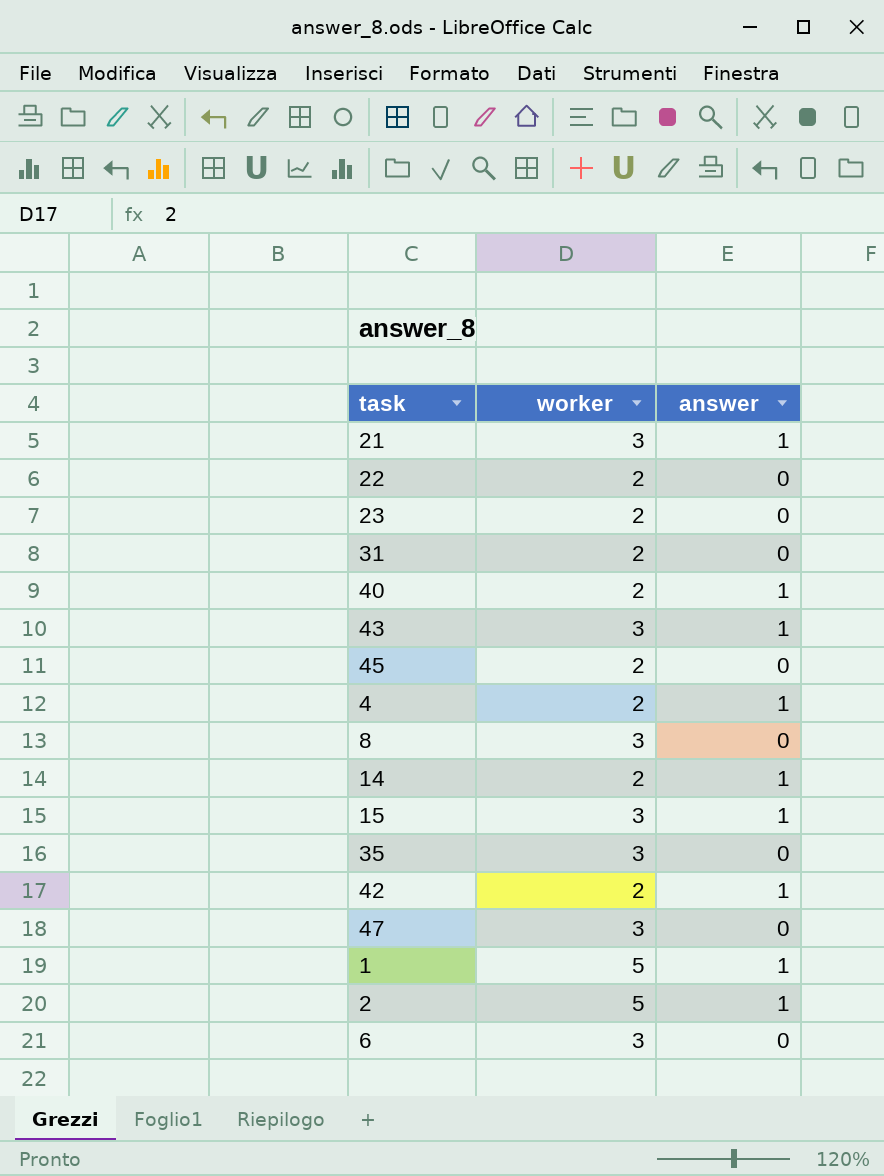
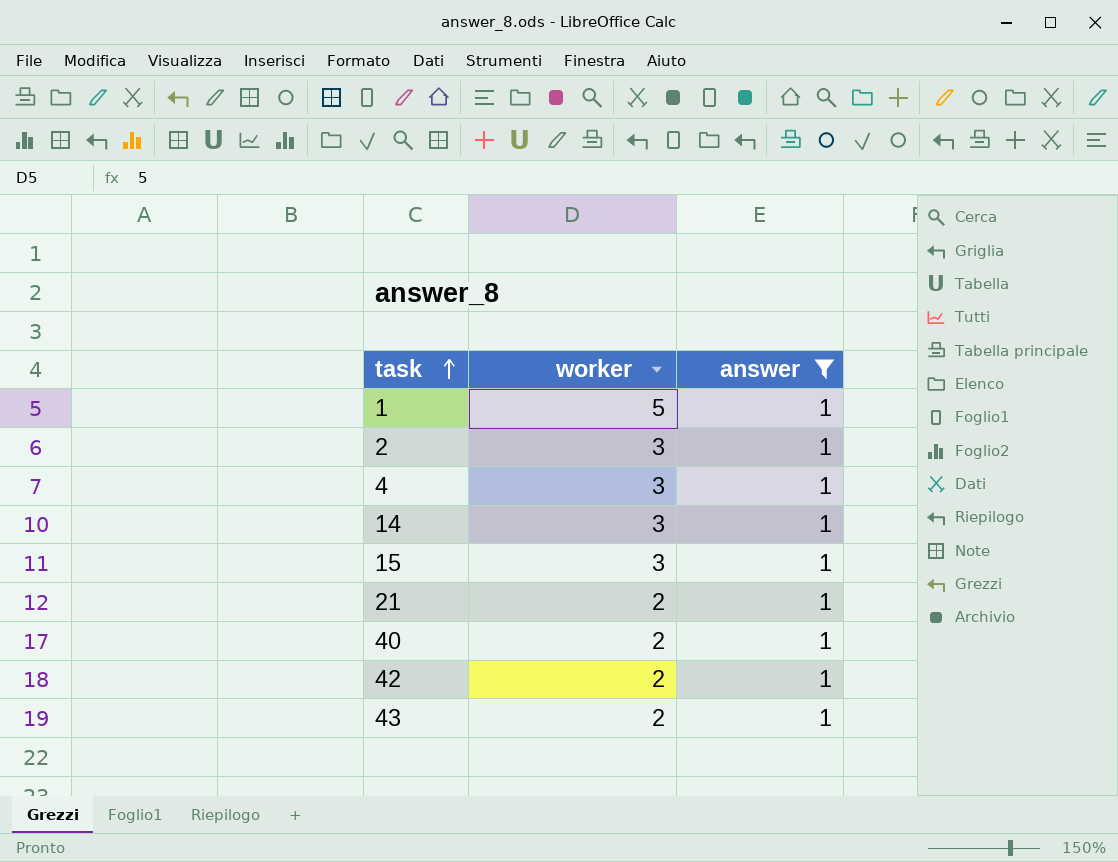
filter: none -> answer = 1
row order: none -> task ascending
2 | worker: 5 -> 3
4 | worker: 2 -> 3
14 | worker: 2 -> 3
21 | worker: 3 -> 2
43 | worker: 3 -> 2

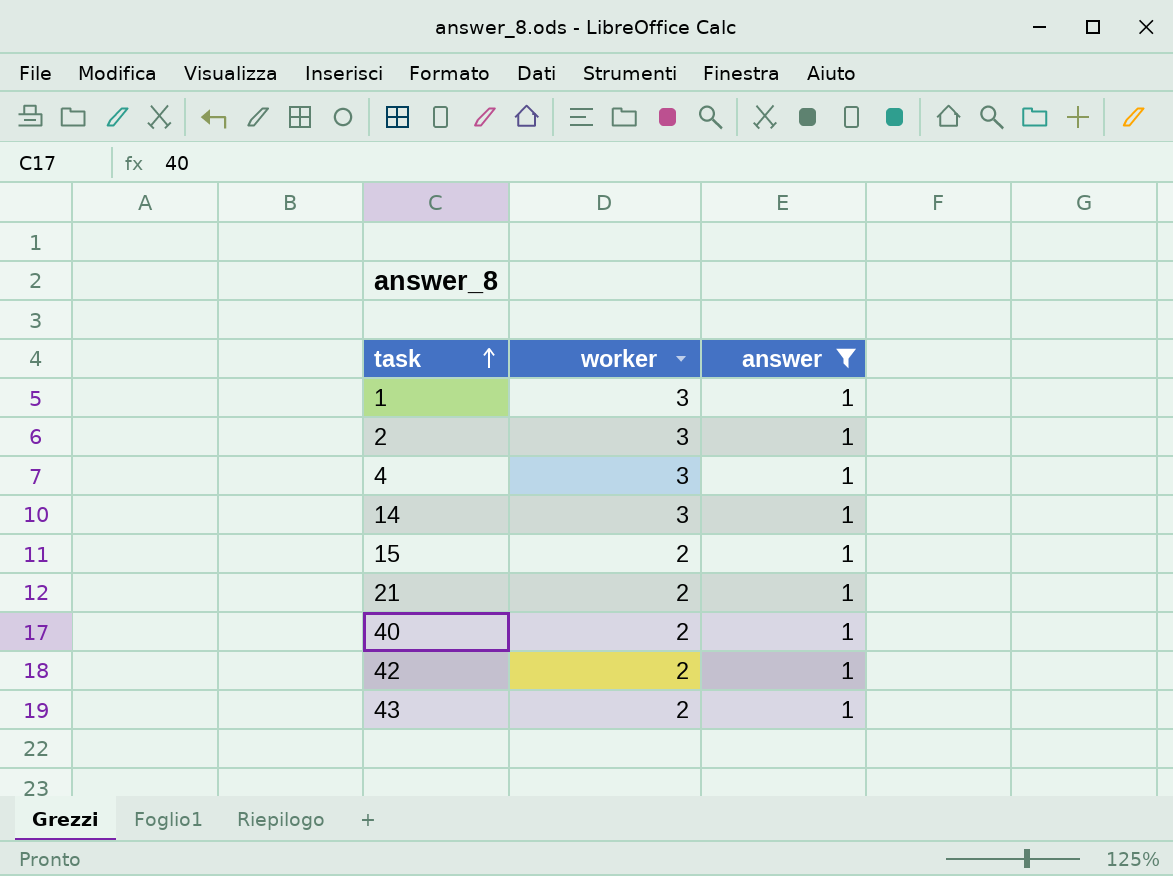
1 | worker: 5 -> 3
15 | worker: 3 -> 2

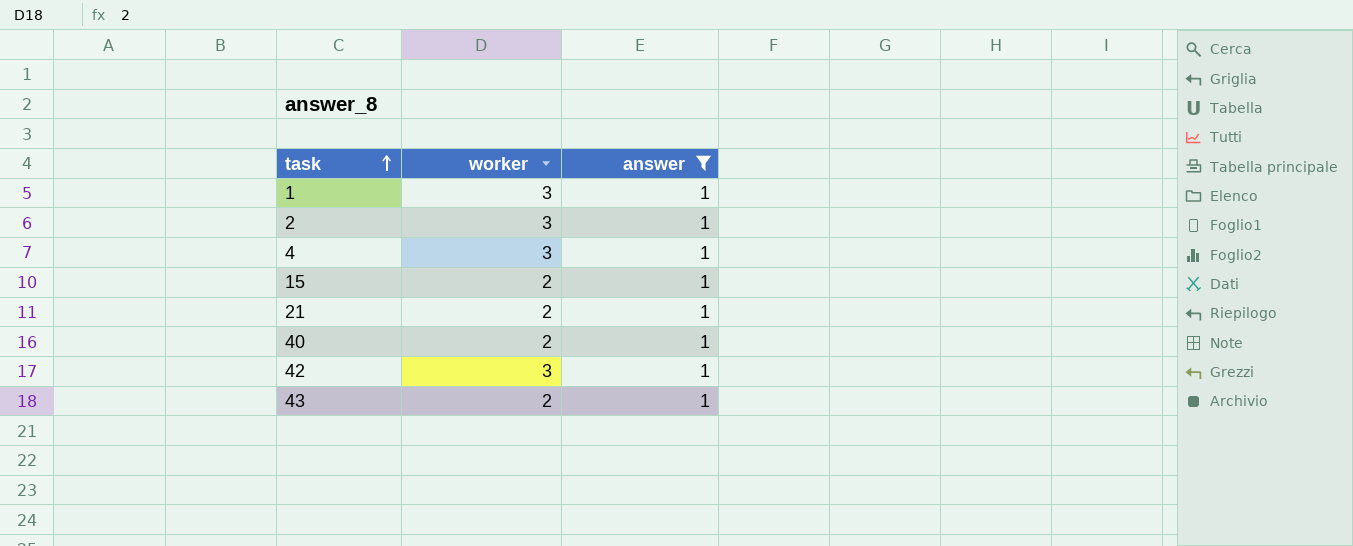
row 14: 3 | 1 -> none
42 | worker: 2 -> 3

